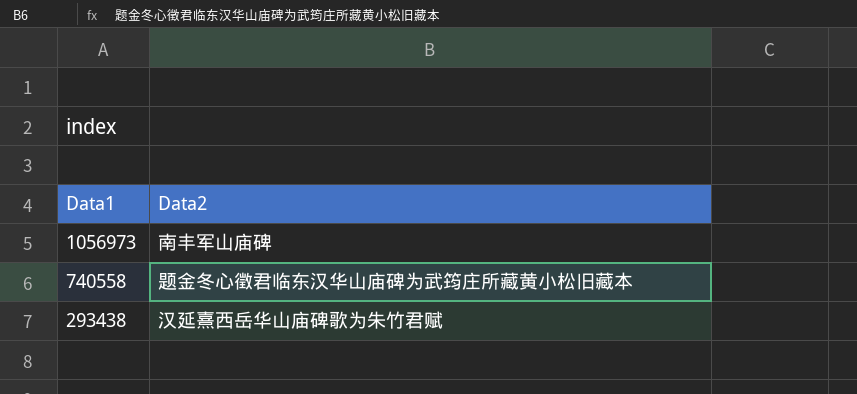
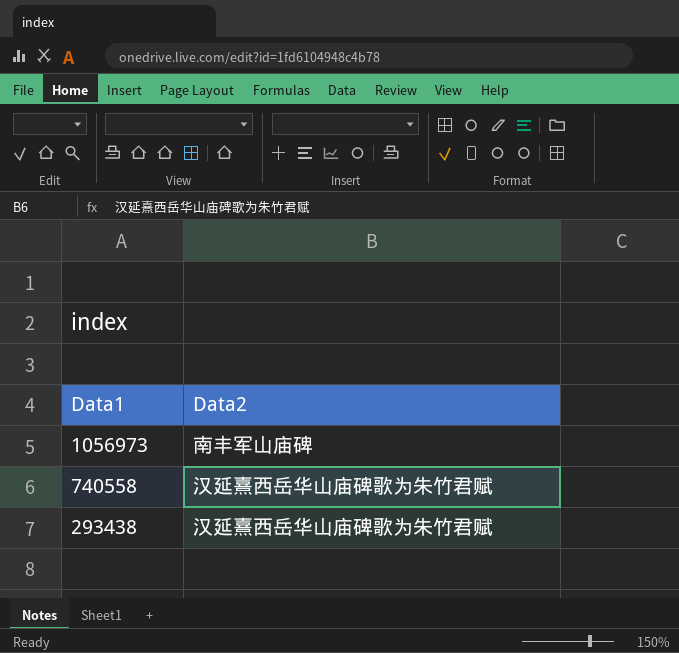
740558 | Data2: 题金冬心徵君临东汉华山庙碑为武筠庄所藏黄小松旧藏本 -> 汉延熹西岳华山庙碑歌为朱竹君赋

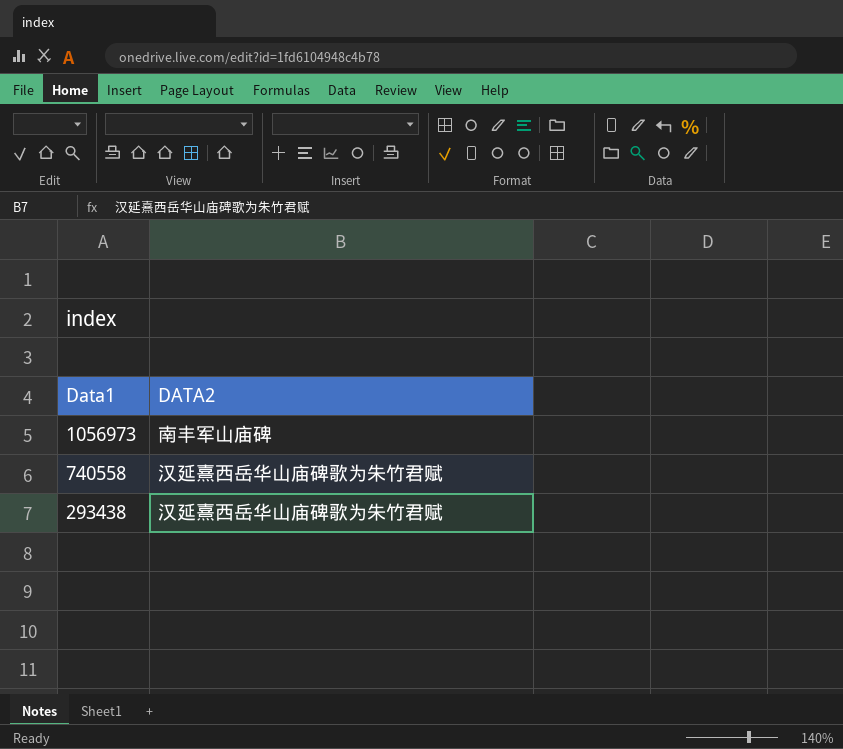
column name: Data2 -> DATA2

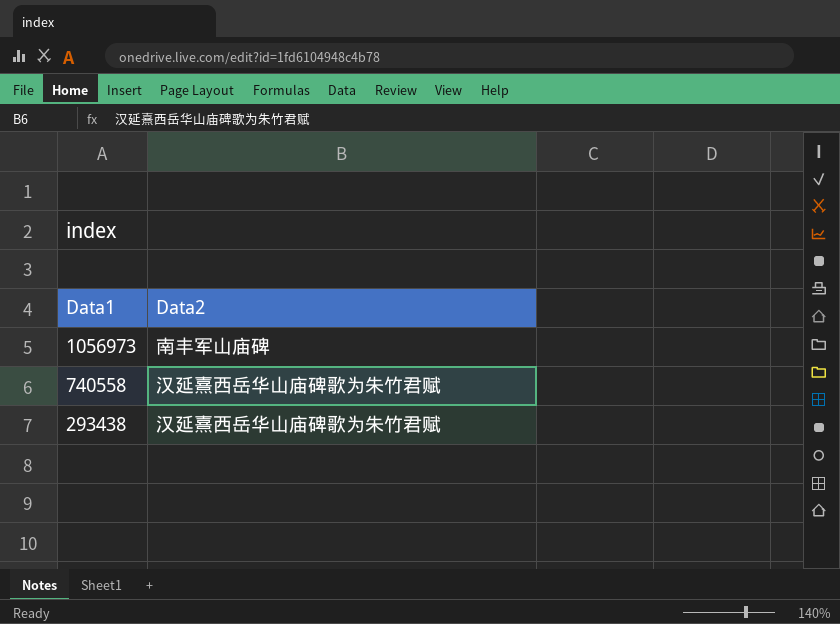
column name: DATA2 -> Data2

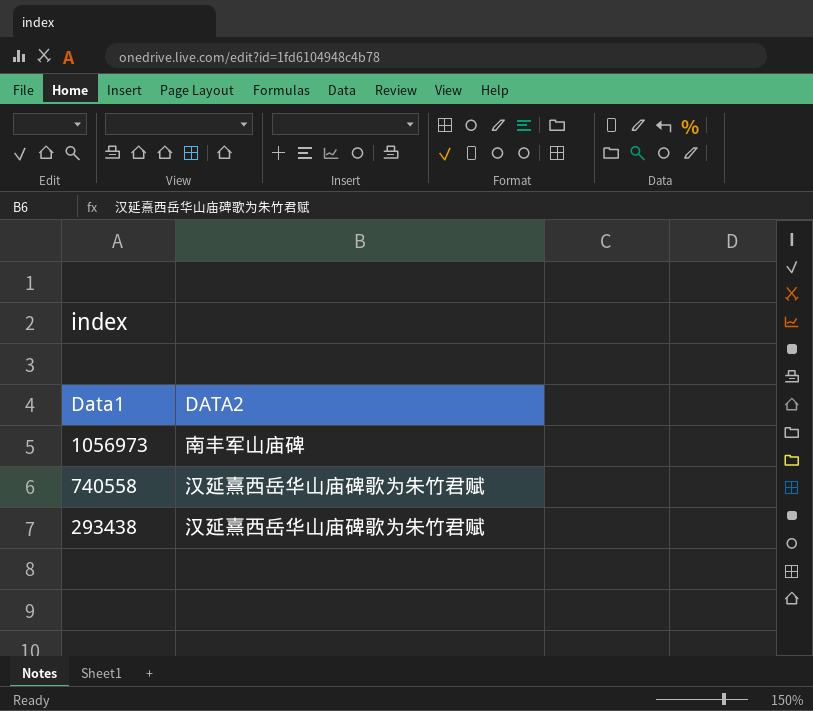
column name: Data2 -> DATA2

